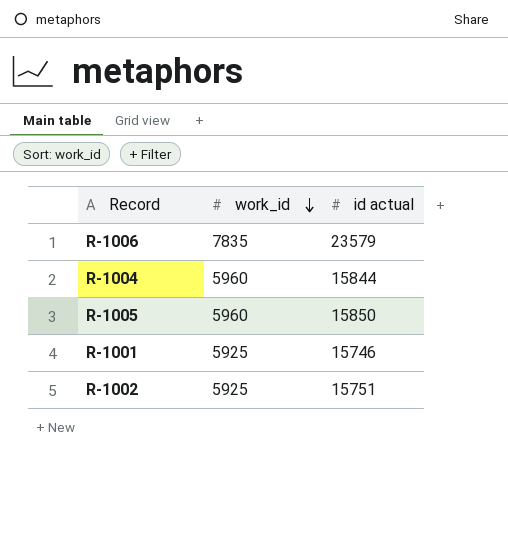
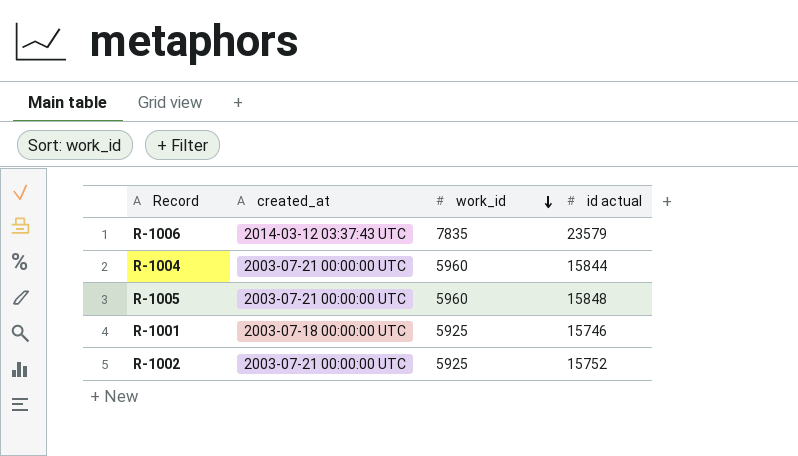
column created_at | position: none -> 2
R-1005 | id actual: 15850 -> 15848
R-1002 | id actual: 15751 -> 15752

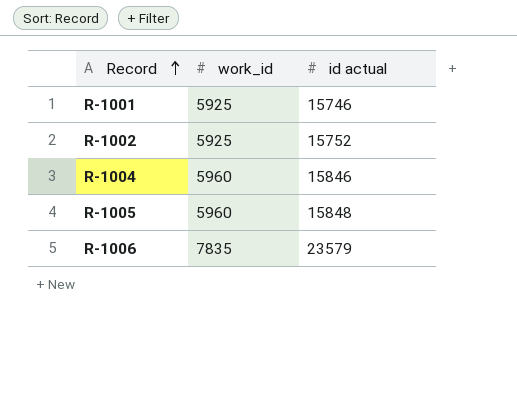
row order: work_id descending -> Record ascending
column created_at | position: 2 -> none
R-1004 | id actual: 15844 -> 15846

